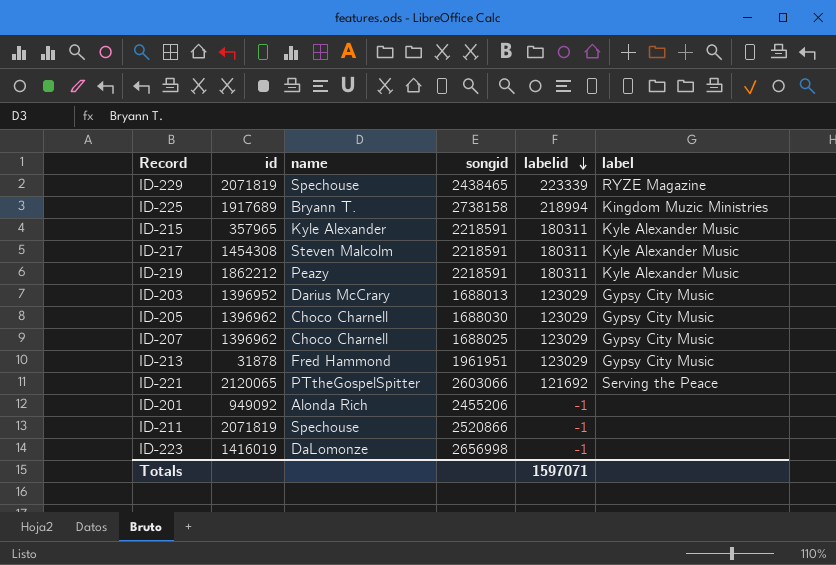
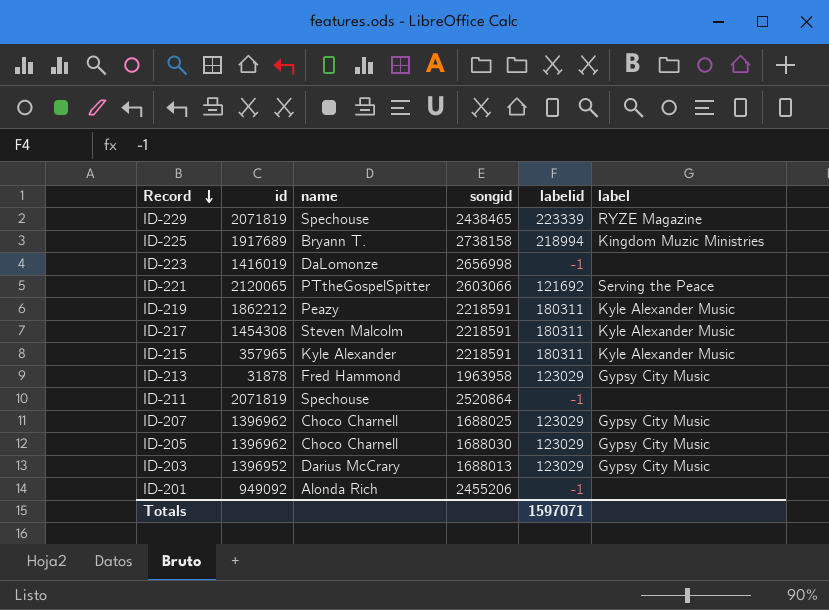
row order: labelid descending -> Record descending
ID-213 | songid: 1961951 -> 1963958
ID-211 | songid: 2520866 -> 2520864

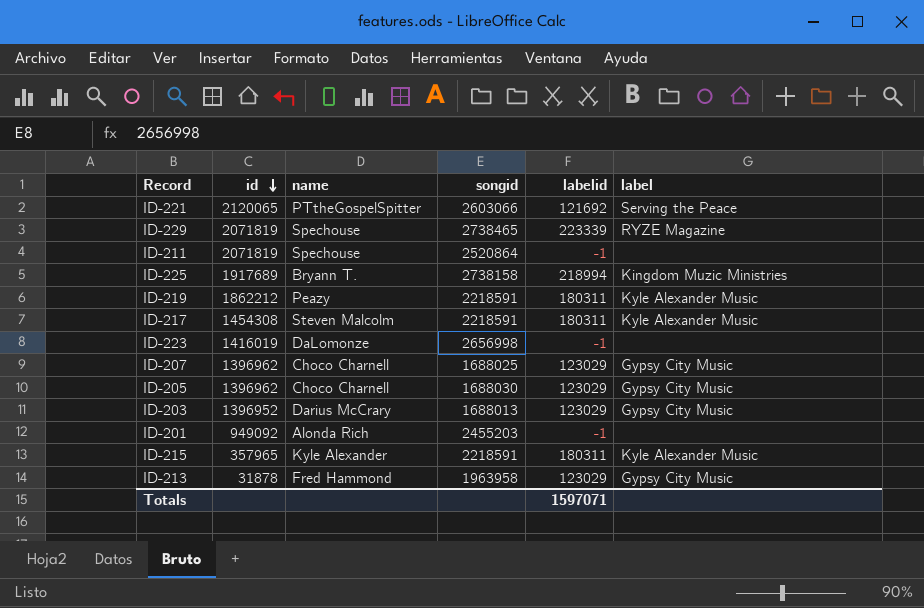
row order: Record descending -> id descending
ID-229 | songid: 2438465 -> 2738465
ID-201 | songid: 2455206 -> 2455203

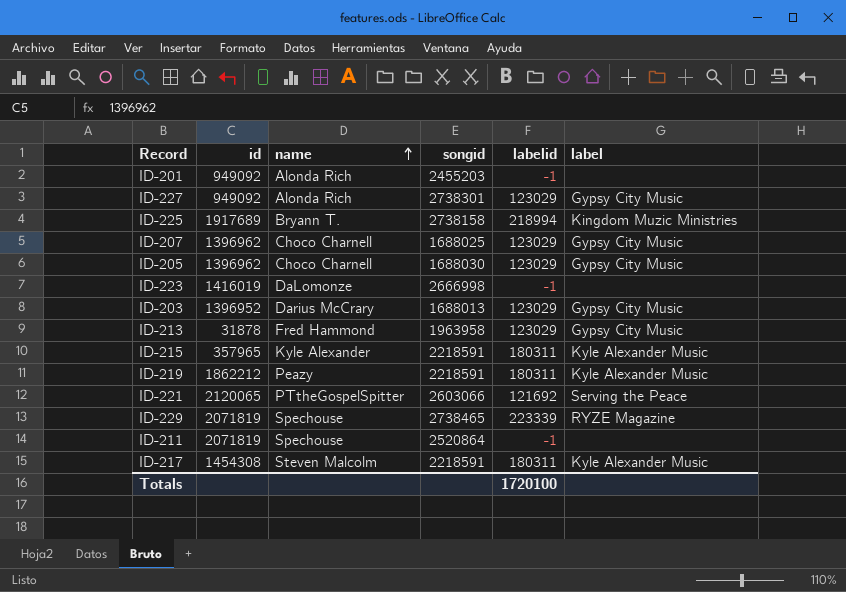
row order: id descending -> name ascending
row ID-227: none -> 949092 | Alonda Rich | 2738301 | 123029 | Gypsy City Music
ID-223 | songid: 2656998 -> 2666998
Totals | labelid: 1597071 -> 1720100

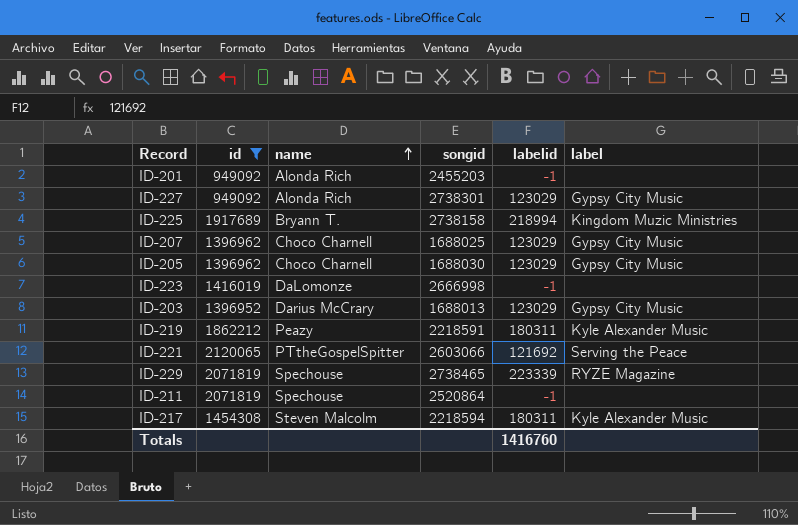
filter: none -> id >= 949092
ID-217 | songid: 2218591 -> 2218594
Totals | labelid: 1720100 -> 1416760

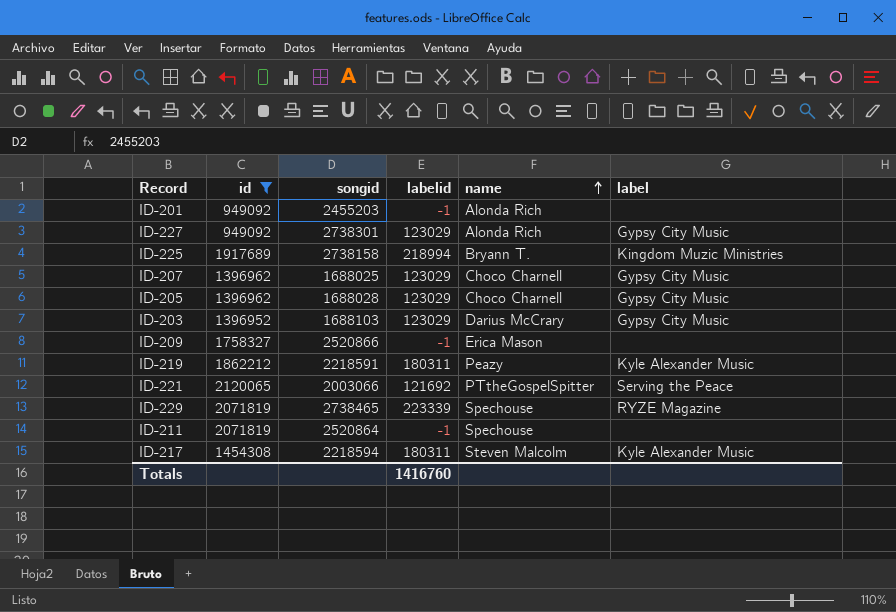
column name | position: 3 -> 5
row ID-223: 1416019 | DaLomonze | 2666998 | -1 | none -> none
ID-205 | songid: 1688030 -> 1688028
ID-203 | songid: 1688013 -> 1688103
row ID-209: none -> 1758327 | 2520866 | -1 | Erica Mason | none
ID-221 | songid: 2603066 -> 2003066

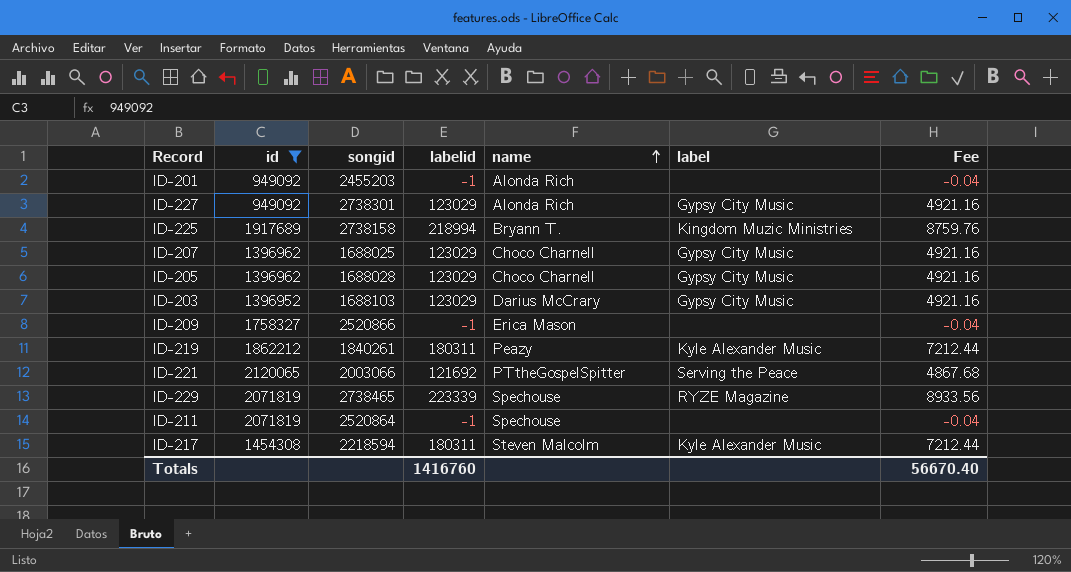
column Fee | formula: none -> [labelid] * 0.04
ID-219 | songid: 2218591 -> 1840261

